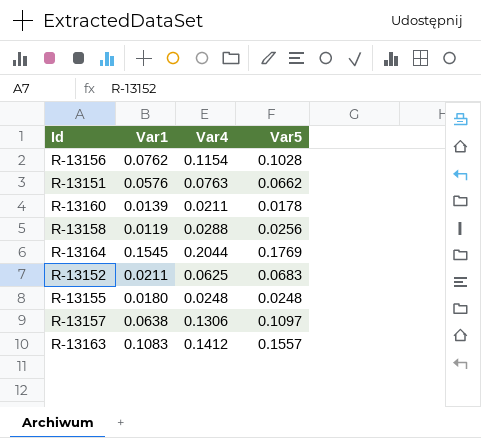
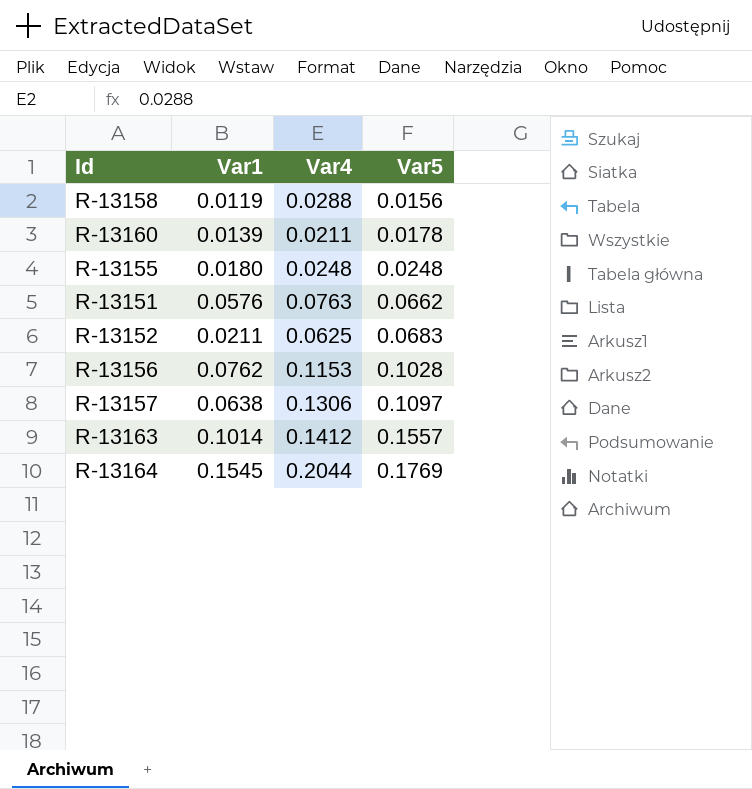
row order: none -> Var5 ascending
R-13158 | Var5: 0.0256 -> 0.0156
R-13156 | Var4: 0.1154 -> 0.1153
R-13163 | Var1: 0.1083 -> 0.1014

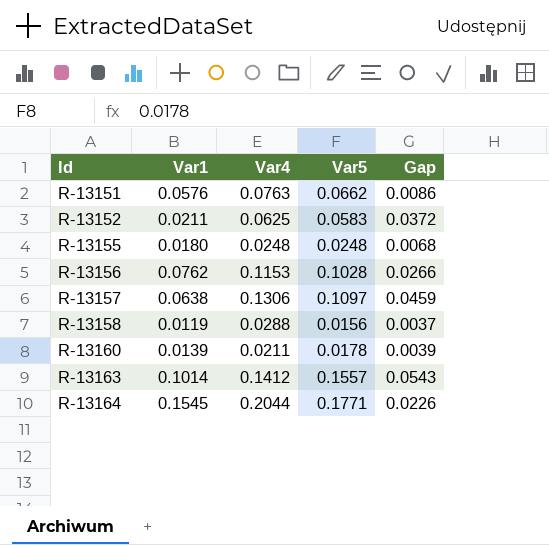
row order: Var5 ascending -> Id ascending
column Gap | formula: none -> [Var5] - [Var1]
R-13152 | Var5: 0.0683 -> 0.0583
R-13164 | Var5: 0.1769 -> 0.1771

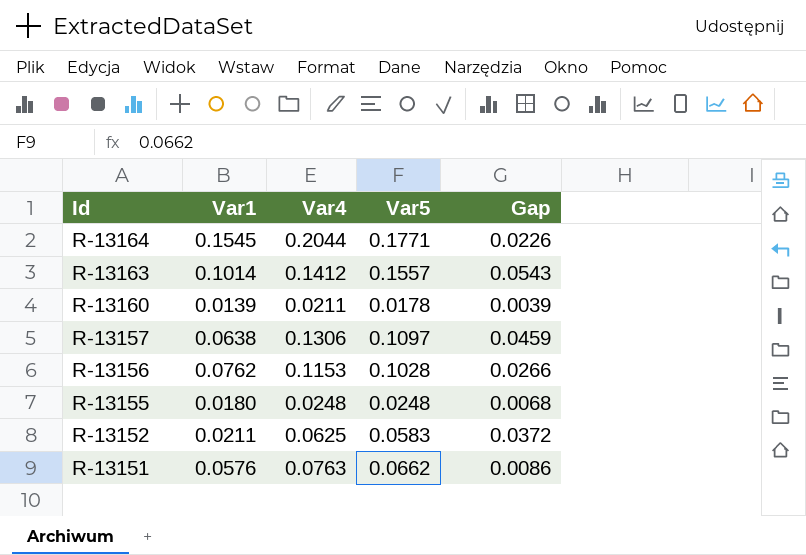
row order: Id ascending -> Id descending
row R-13158: 0.0119 | 0.0288 | 0.0156 | 0.0037 -> none

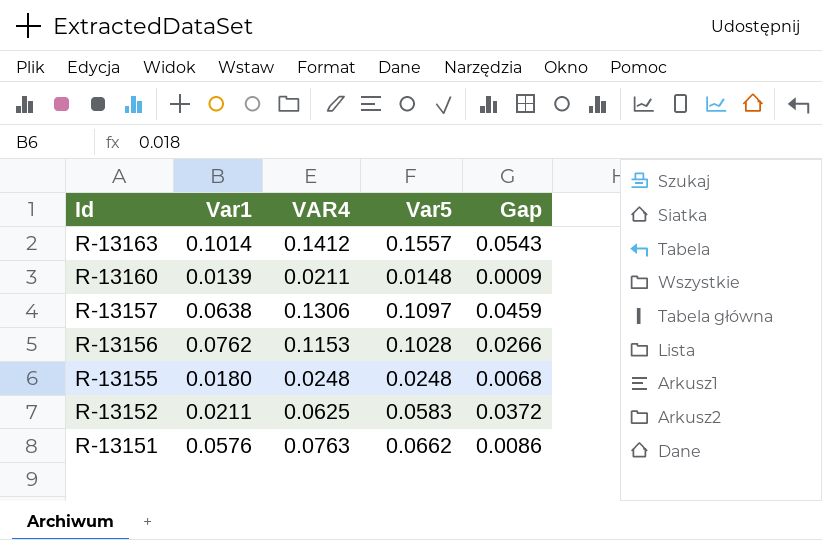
column name: Var4 -> VAR4
row R-13164: 0.1545 | 0.2044 | 0.1771 | 0.0226 -> none
R-13160 | Var5: 0.0178 -> 0.0148
R-13160 | Gap: 0.0039 -> 0.0009

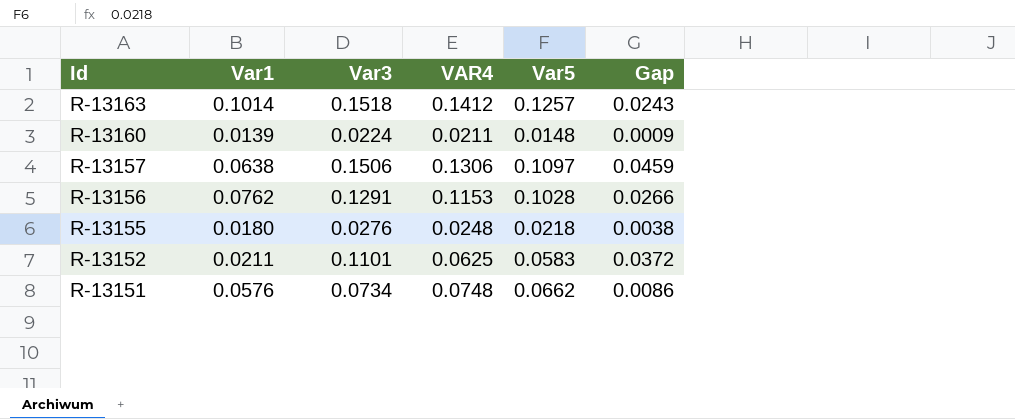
column Var3 | position: none -> 3
R-13163 | Var5: 0.1557 -> 0.1257
R-13163 | Gap: 0.0543 -> 0.0243
R-13155 | Var5: 0.0248 -> 0.0218
R-13155 | Gap: 0.0068 -> 0.0038
R-13151 | VAR4: 0.0763 -> 0.0748

